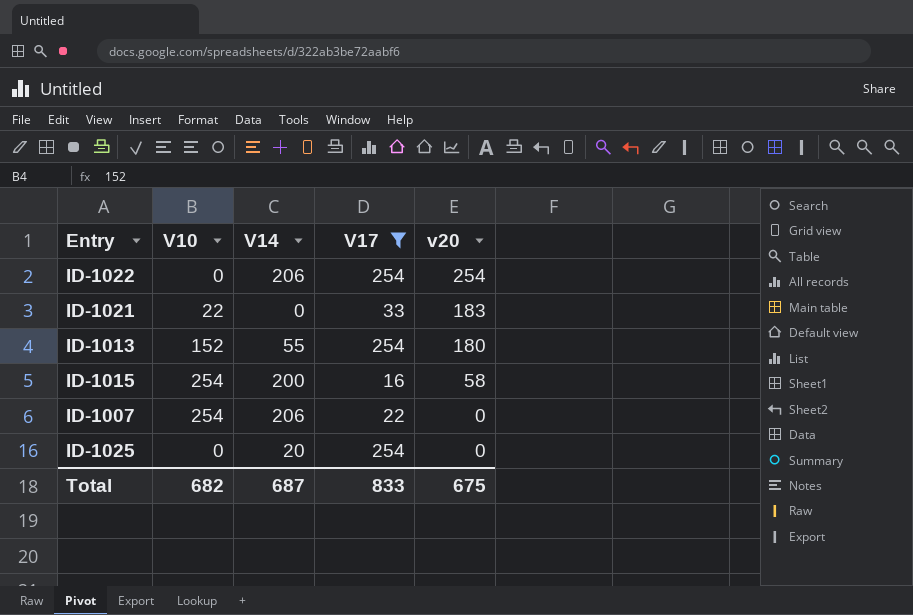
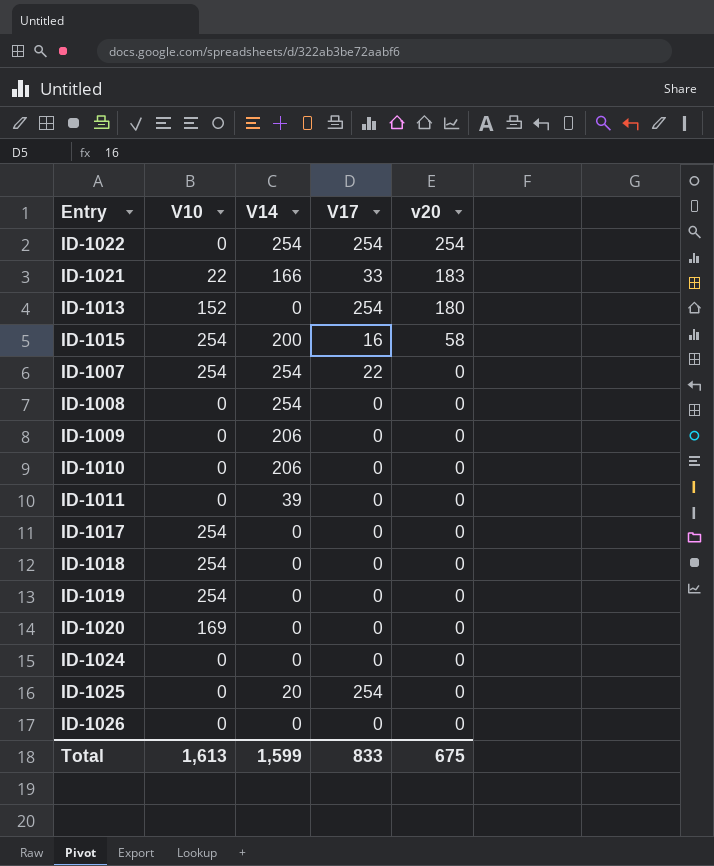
filter: V17 != 0 -> none
ID-1022 | V14: 206 -> 254
ID-1021 | V14: 0 -> 166
ID-1013 | V14: 55 -> 0
ID-1007 | V14: 206 -> 254
Total | V10: 682 -> 1,613
Total | V14: 687 -> 1,599

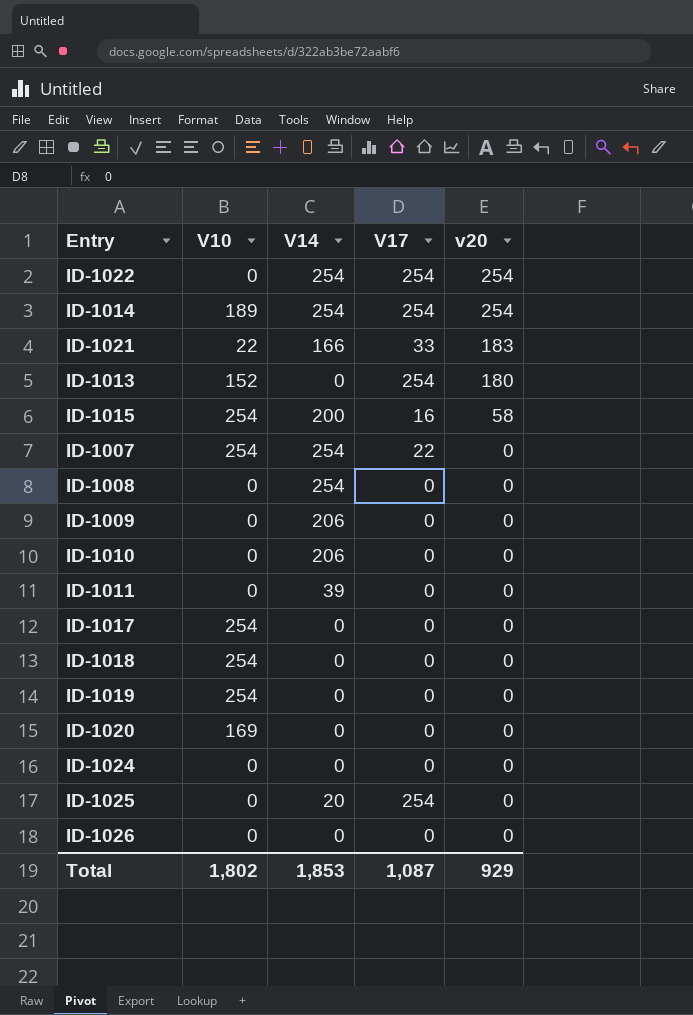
row ID-1014: none -> 189 | 254 | 254 | 254
Total | V10: 1,613 -> 1,802
Total | V14: 1,599 -> 1,853
Total | V17: 833 -> 1,087
Total | v20: 675 -> 929

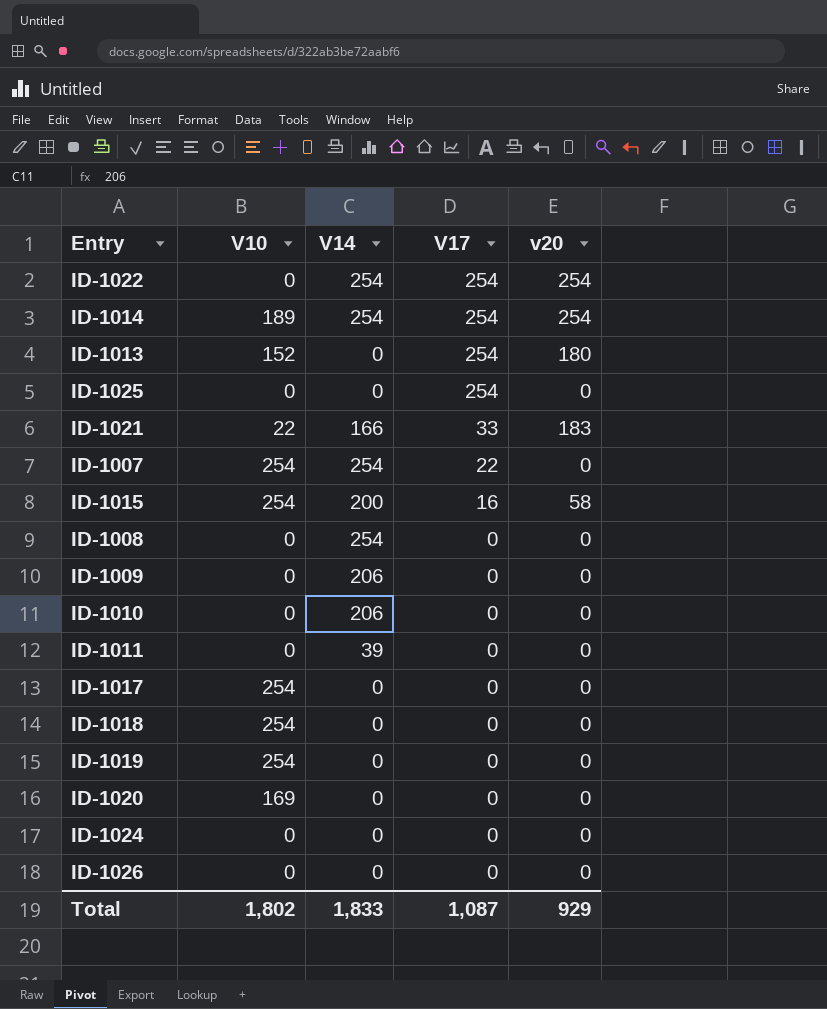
row order: v20 descending -> V17 descending
ID-1025 | V14: 20 -> 0
Total | V14: 1,853 -> 1,833

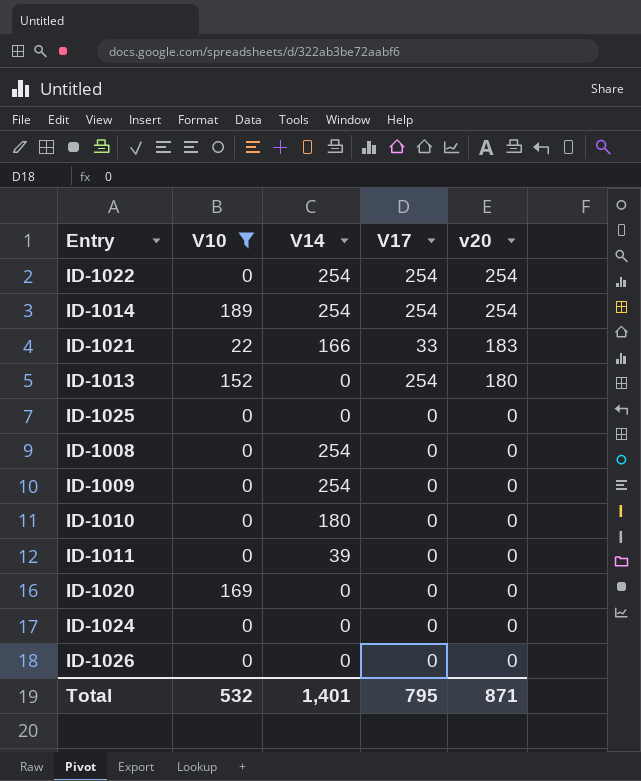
filter: none -> V10 != 254
row order: V17 descending -> v20 descending
ID-1025 | V17: 254 -> 0
ID-1009 | V14: 206 -> 254
ID-1010 | V14: 206 -> 180
Total | V10: 1,802 -> 532
Total | V14: 1,833 -> 1,401
Total | V17: 1,087 -> 795
Total | v20: 929 -> 871

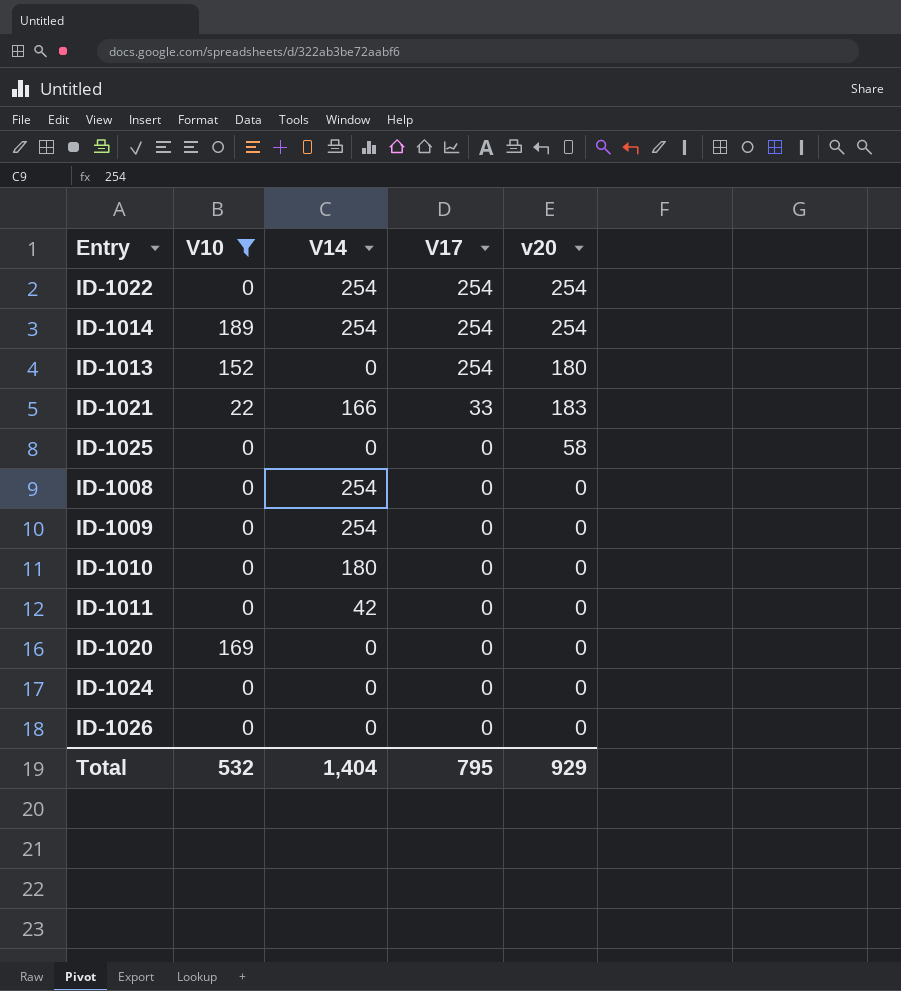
row order: v20 descending -> V17 descending
ID-1025 | v20: 0 -> 58
ID-1011 | V14: 39 -> 42
Total | V14: 1,401 -> 1,404
Total | v20: 871 -> 929

